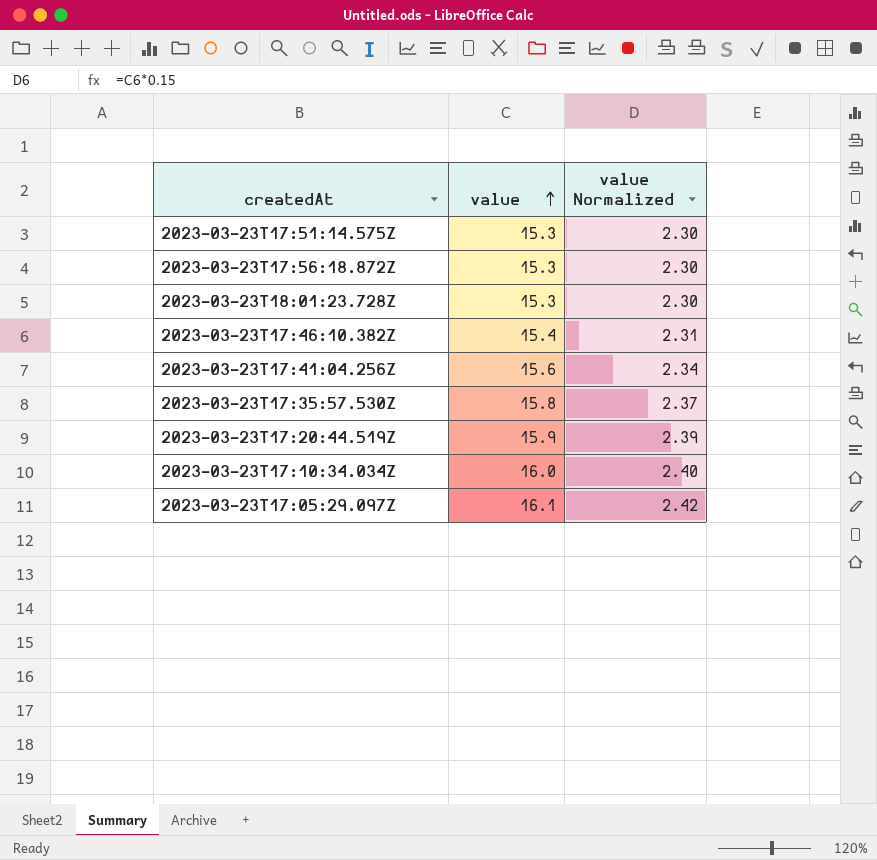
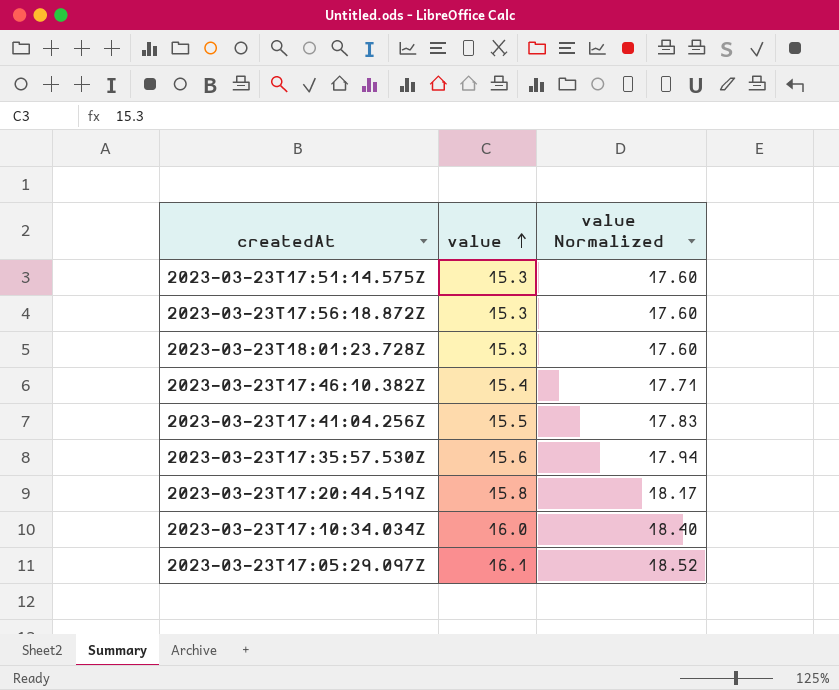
column value Normalized | formula: [value] * 0.15 -> [value] * 1.15
2023-03-23T17:41:04.256Z | value: 15.6 -> 15.5
2023-03-23T17:35:57.530Z | value: 15.8 -> 15.6
2023-03-23T17:20:44.519Z | value: 15.9 -> 15.8

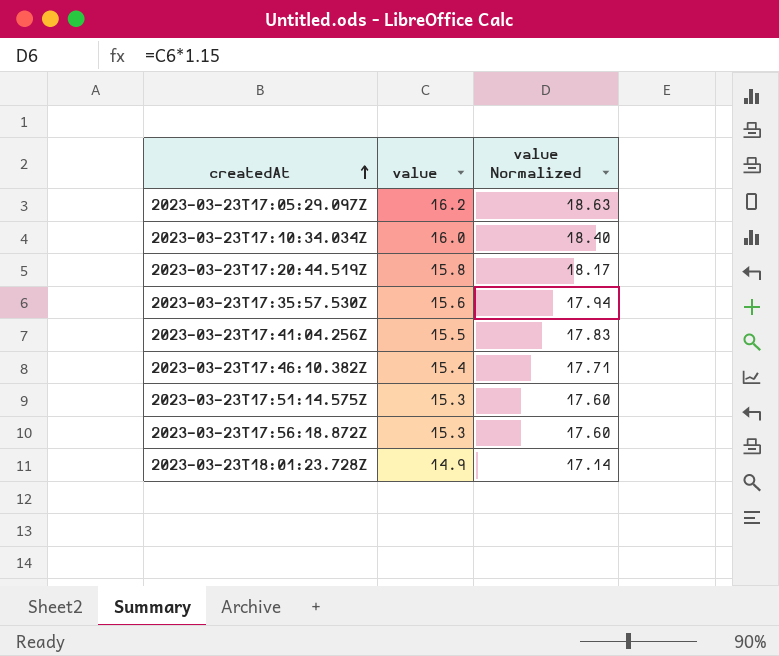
row order: value ascending -> createdAt ascending
2023-03-23T17:05:29.097Z | value: 16.1 -> 16.2
2023-03-23T17:05:29.097Z | value Normalized: 18.52 -> 18.63
2023-03-23T18:01:23.728Z | value: 15.3 -> 14.9
2023-03-23T18:01:23.728Z | value Normalized: 17.60 -> 17.14

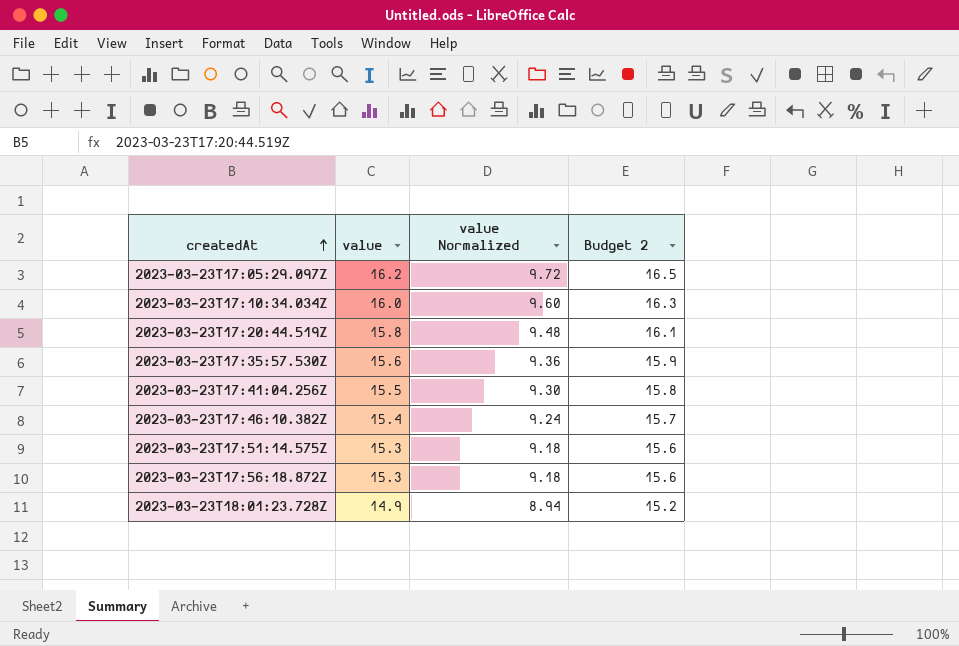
column value Normalized | formula: [value] * 1.15 -> [value] * 0.6
column Budget 2 | formula: none -> [value] * 1.02

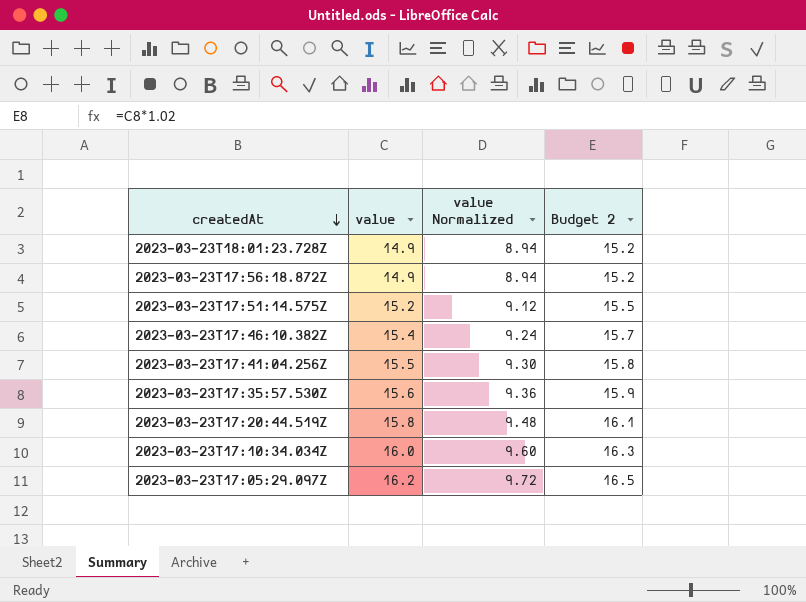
row order: createdAt ascending -> createdAt descending
2023-03-23T17:56:18.872Z | value: 15.3 -> 14.9
2023-03-23T17:56:18.872Z | value Normalized: 9.18 -> 8.94
2023-03-23T17:56:18.872Z | Budget 2: 15.6 -> 15.2
2023-03-23T17:51:14.575Z | value: 15.3 -> 15.2
2023-03-23T17:51:14.575Z | value Normalized: 9.18 -> 9.12
2023-03-23T17:51:14.575Z | Budget 2: 15.6 -> 15.5

